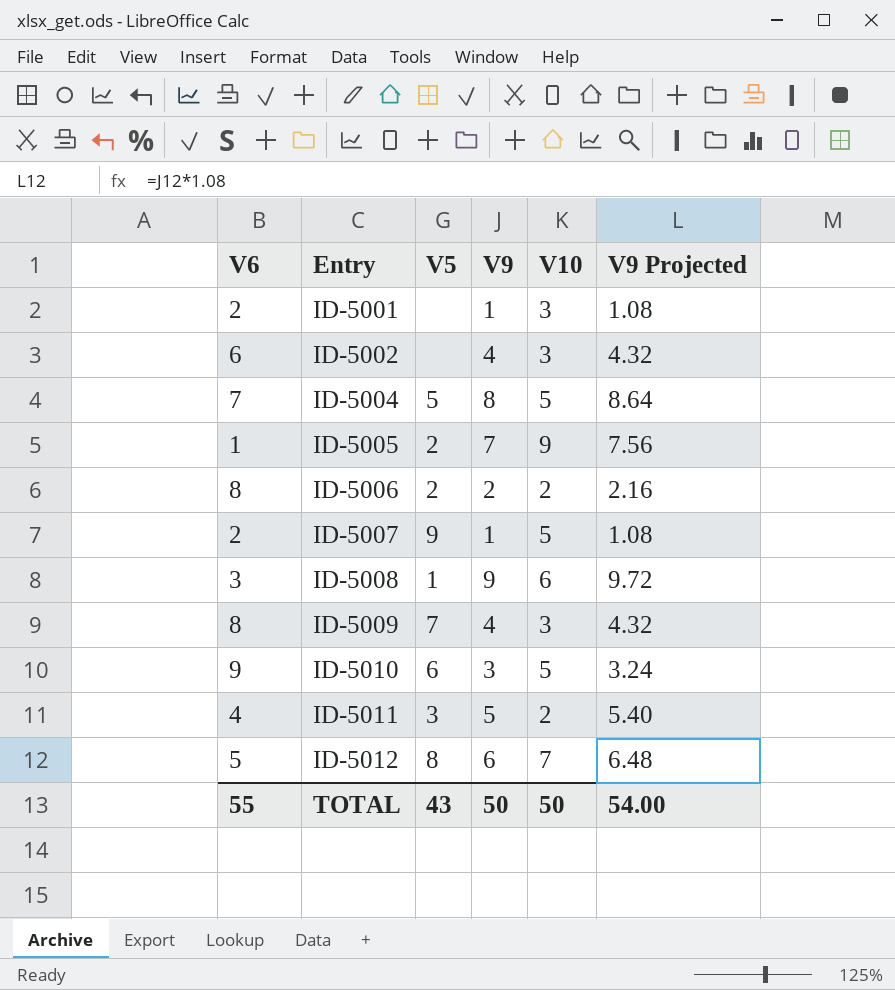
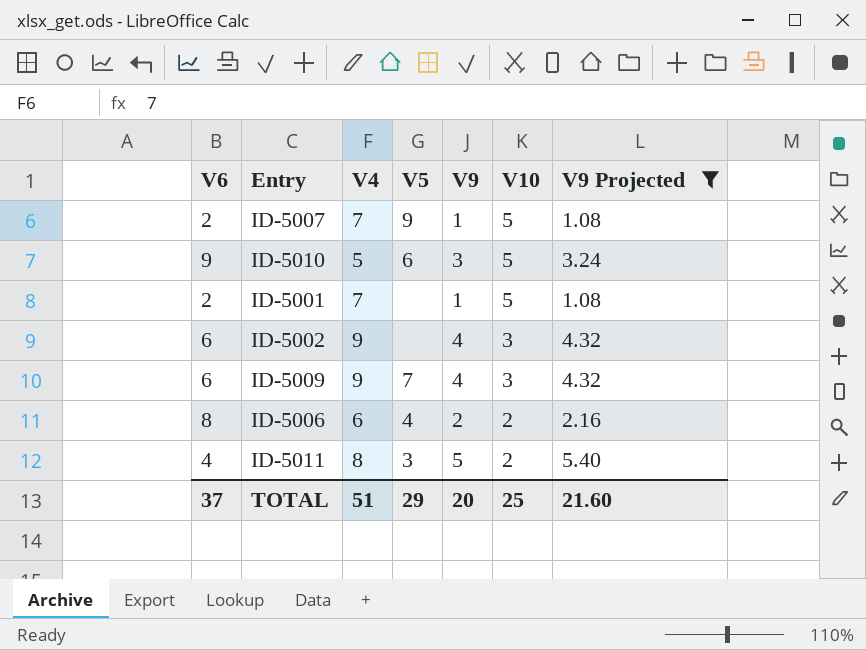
filter: none -> V9 Projected <= 5.40
row order: Entry ascending -> V10 descending
column V4 | position: none -> 3
ID-5001 | V10: 3 -> 5
ID-5009 | V6: 8 -> 6
ID-5006 | V5: 2 -> 4
TOTAL | V6: 55 -> 37
TOTAL | V5: 43 -> 29
TOTAL | V9: 50 -> 20
TOTAL | V10: 50 -> 25
TOTAL | V9 Projected: 54.00 -> 21.60

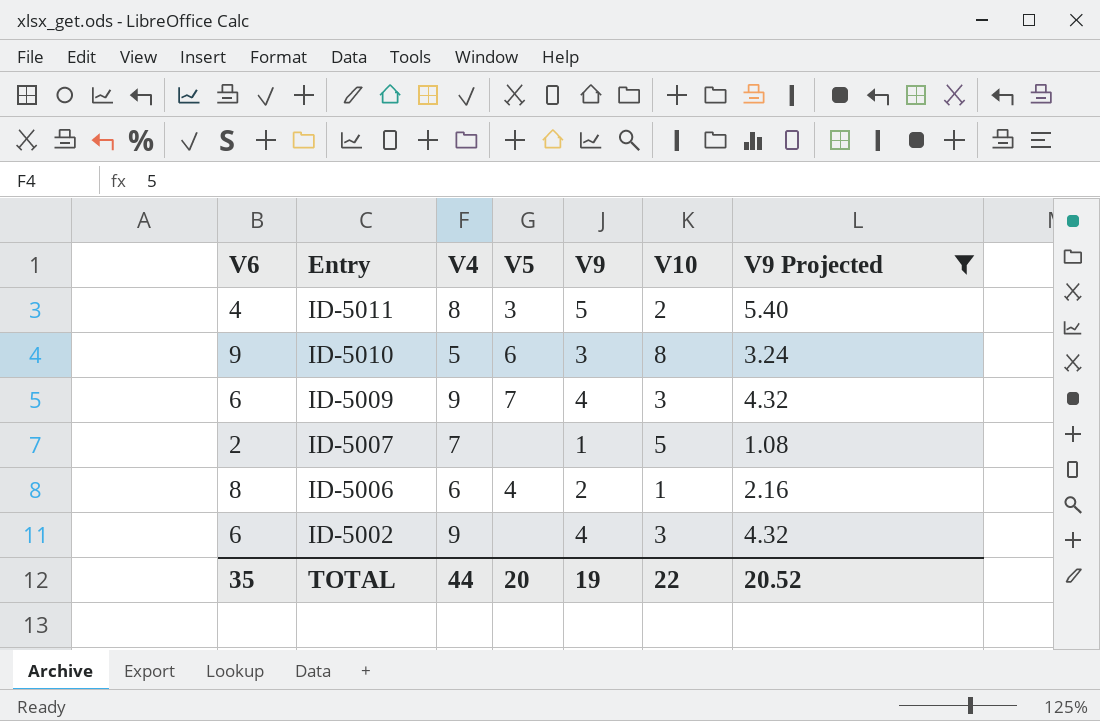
row order: V10 descending -> Entry descending
row ID-5001: 2 | 7 | none | 1 | 5 | 1.08 -> none
ID-5010 | V10: 5 -> 8
ID-5007 | V5: 9 -> none
ID-5006 | V10: 2 -> 1
TOTAL | V6: 37 -> 35
TOTAL | V4: 51 -> 44
TOTAL | V5: 29 -> 20
TOTAL | V9: 20 -> 19
TOTAL | V10: 25 -> 22
TOTAL | V9 Projected: 21.60 -> 20.52

